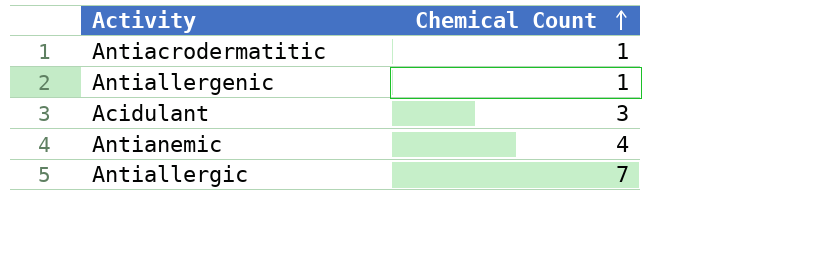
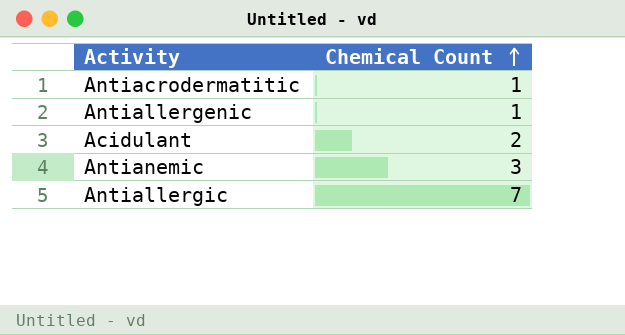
Acidulant | Chemical Count: 3 -> 2
Antianemic | Chemical Count: 4 -> 3

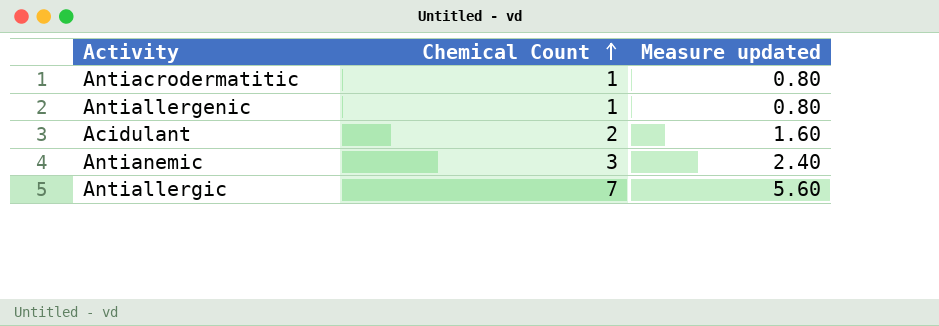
column Measure updated | formula: none -> [Chemical Count] * 0.8

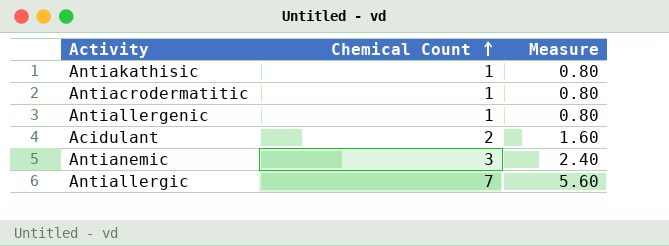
column name: Measure updated -> Measure
row Antiakathisic: none -> 1 | 0.80

